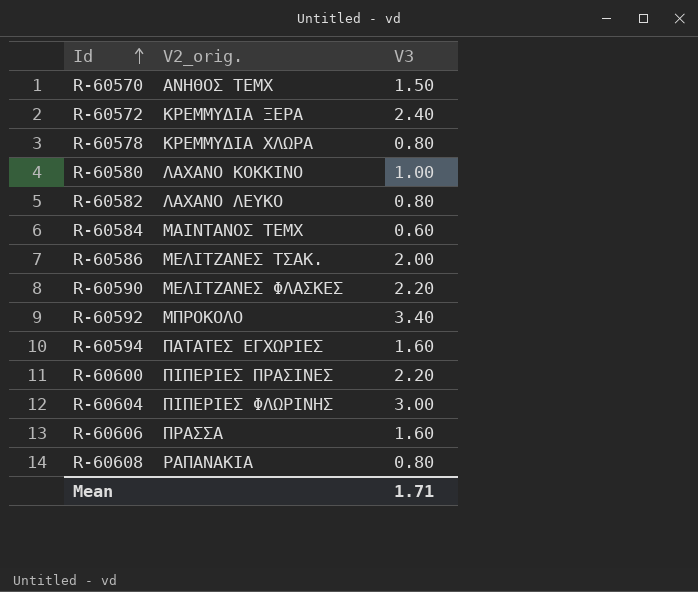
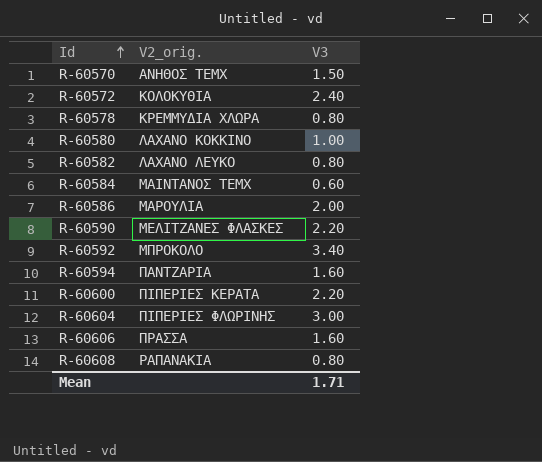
R-60572 | V2_orig.: ΚΡΕΜΜΥΔΙΑ ΞΕΡΑ -> ΚΟΛΟΚΥΘΙΑ
R-60586 | V2_orig.: ΜΕΛΙΤΖΑΝΕΣ ΤΣΑΚ. -> ΜΑΡΟΥΛΙΑ
R-60594 | V2_orig.: ΠΑΤΑΤΕΣ ΕΓΧΩΡΙΕΣ -> ΠΑΝΤΖΑΡΙΑ
R-60600 | V2_orig.: ΠΙΠΕΡΙΕΣ ΠΡΑΣΙΝΕΣ -> ΠΙΠΕΡΙΕΣ ΚΕΡΑΤΑ

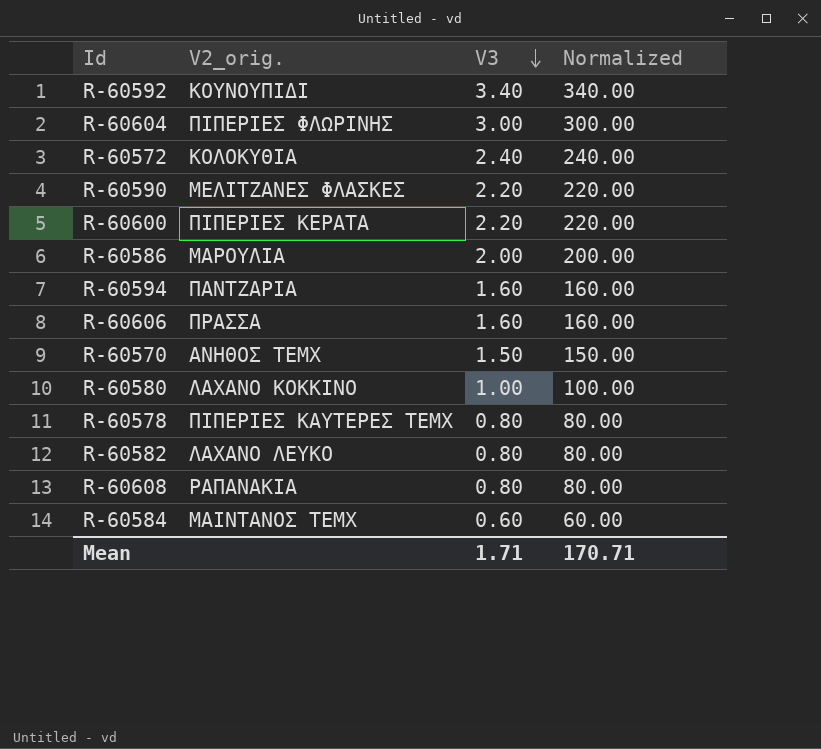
row order: Id ascending -> V3 descending
column Normalized | formula: none -> [V3] * 100
R-60592 | V2_orig.: ΜΠΡΟΚΟΛΟ -> ΚΟΥΝΟΥΠΙΔΙ
R-60578 | V2_orig.: ΚΡΕΜΜΥΔΙΑ ΧΛΩΡΑ -> ΠΙΠΕΡΙΕΣ ΚΑΥΤΕΡΕΣ ΤΕΜΧ

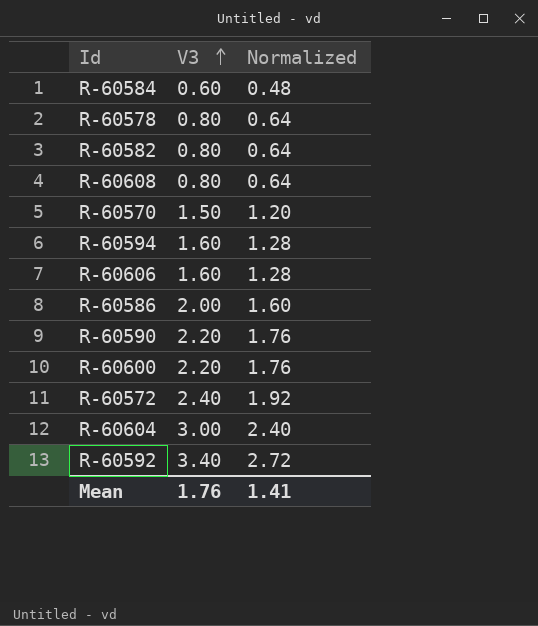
row order: V3 descending -> V3 ascending
column V2_orig. | position: 2 -> none
column Normalized | formula: [V3] * 100 -> [V3] * 0.8
row R-60580: ΛΑΧΑΝΟ ΚΟΚΚΙΝΟ | 1.00 | 100.00 -> none
Mean | V3: 1.71 -> 1.76
Mean | Normalized: 170.71 -> 1.41

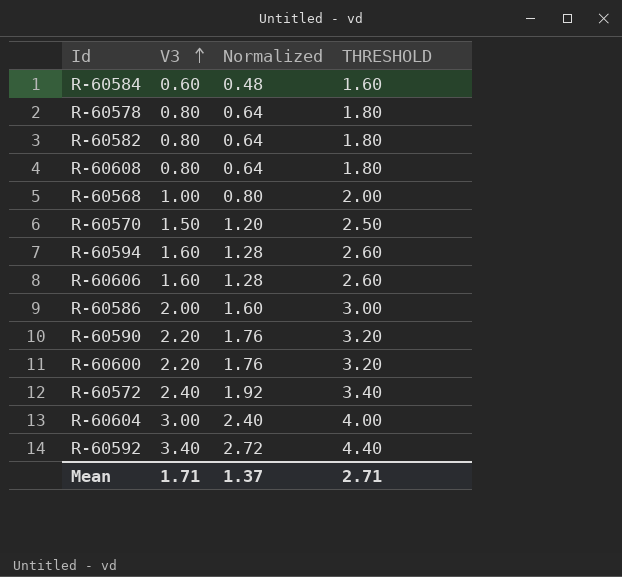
column THRESHOLD | formula: none -> [V3] + 1
row R-60568: none -> 1.00 | 0.80 | 2.00
Mean | V3: 1.76 -> 1.71
Mean | Normalized: 1.41 -> 1.37

